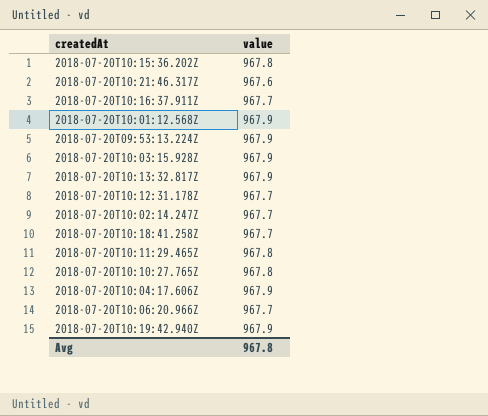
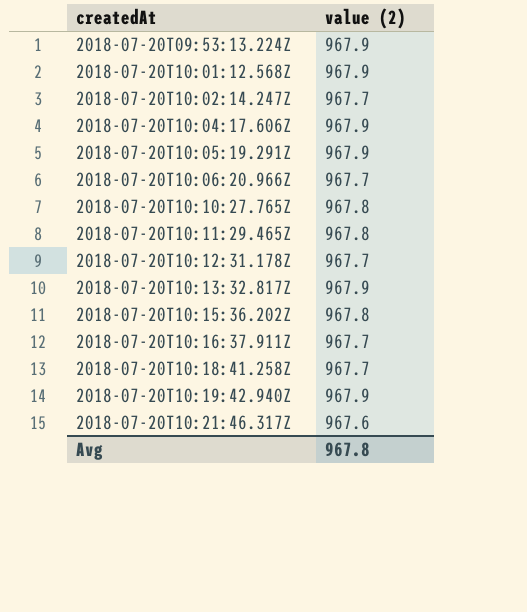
row order: none -> createdAt ascending
column name: value -> value (2)
row 2018-07-20T10:03:15.928Z: 967.9 -> none
row 2018-07-20T10:05:19.291Z: none -> 967.9

